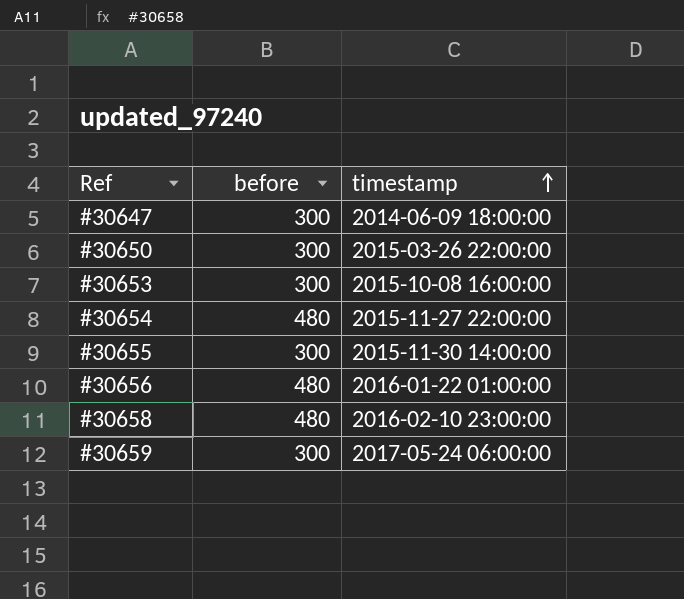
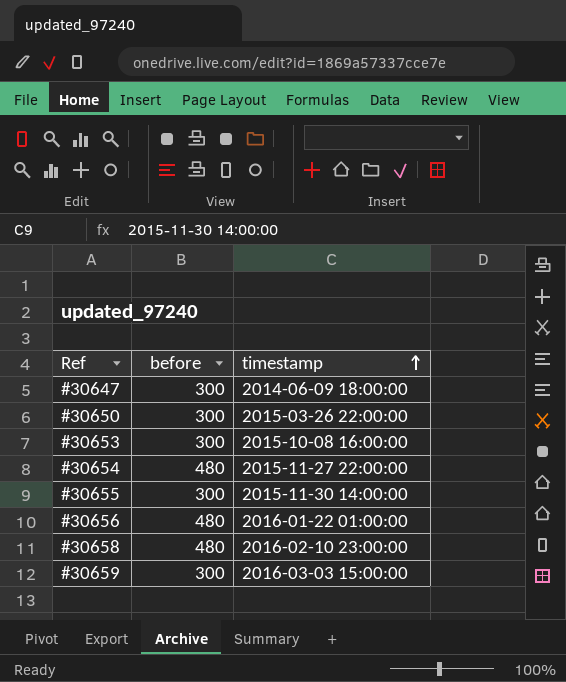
#30659 | timestamp: 2017-05-24 06:00:00 -> 2016-03-03 15:00:00

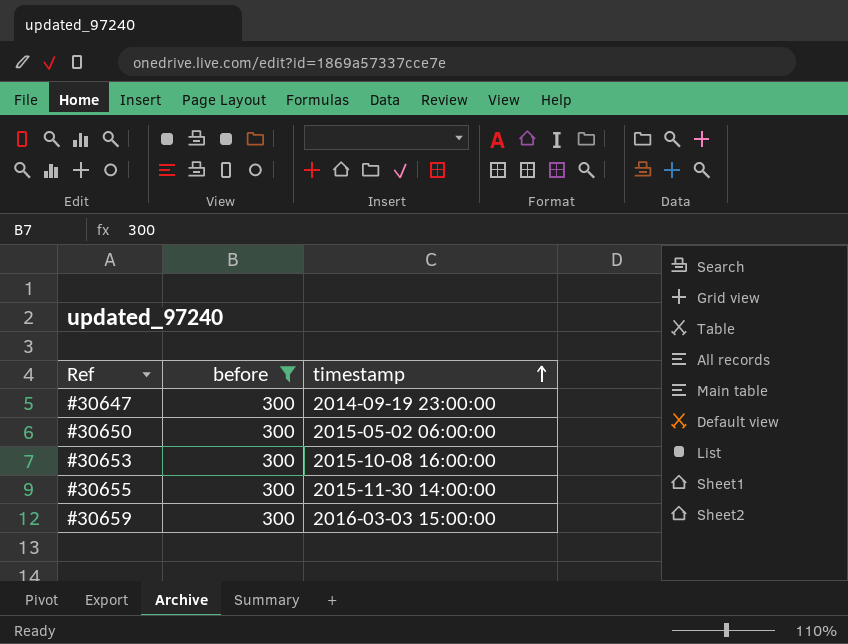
filter: none -> before = 300
#30647 | timestamp: 2014-06-09 18:00:00 -> 2014-09-19 23:00:00
#30650 | timestamp: 2015-03-26 22:00:00 -> 2015-05-02 06:00:00

